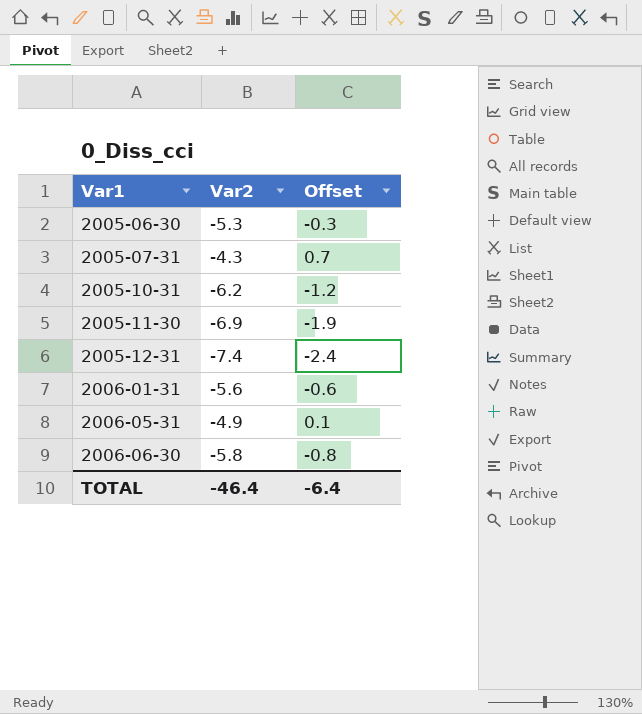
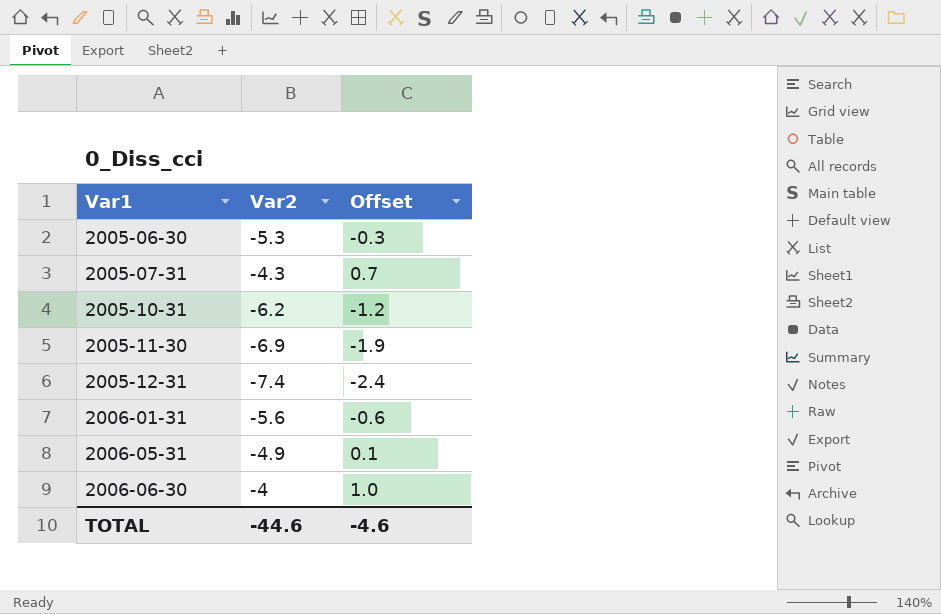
2006-06-30 | Var2: -5.8 -> -4
2006-06-30 | Offset: -0.8 -> 1.0
TOTAL | Var2: -46.4 -> -44.6
TOTAL | Offset: -6.4 -> -4.6

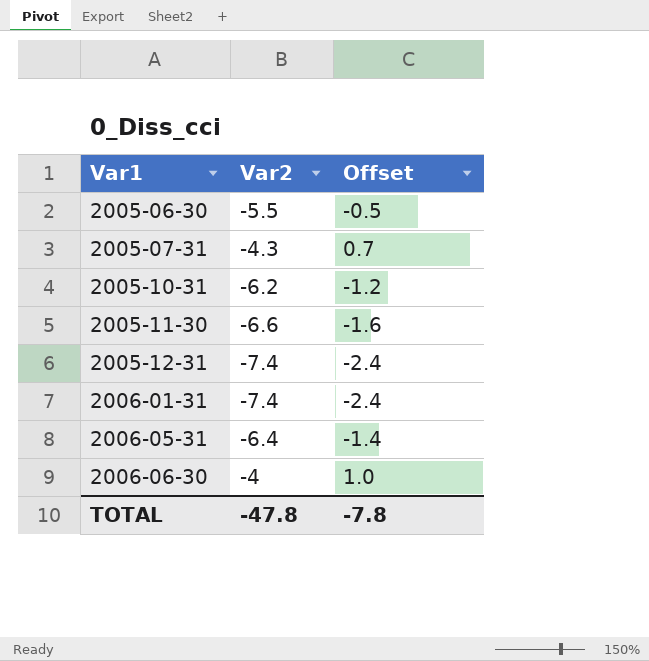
2005-06-30 | Var2: -5.3 -> -5.5
2005-06-30 | Offset: -0.3 -> -0.5
2005-11-30 | Var2: -6.9 -> -6.6
2005-11-30 | Offset: -1.9 -> -1.6
2006-01-31 | Var2: -5.6 -> -7.4
2006-01-31 | Offset: -0.6 -> -2.4
2006-05-31 | Var2: -4.9 -> -6.4
2006-05-31 | Offset: 0.1 -> -1.4
TOTAL | Var2: -44.6 -> -47.8
TOTAL | Offset: -4.6 -> -7.8

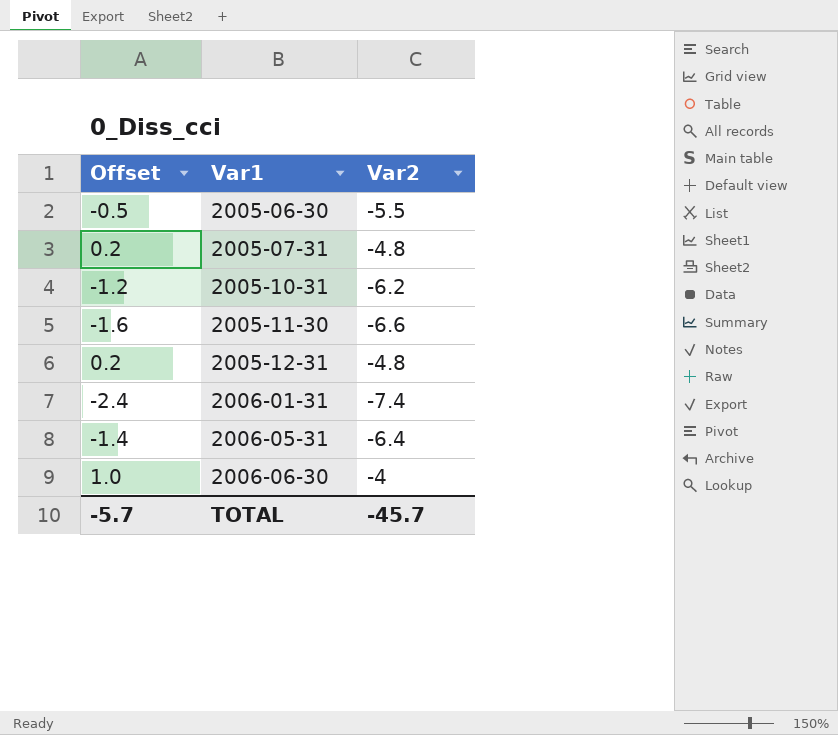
column Offset | position: 3 -> 1
2005-07-31 | Offset: 0.7 -> 0.2
2005-07-31 | Var2: -4.3 -> -4.8
2005-12-31 | Offset: -2.4 -> 0.2
2005-12-31 | Var2: -7.4 -> -4.8
TOTAL | Offset: -7.8 -> -5.7
TOTAL | Var2: -47.8 -> -45.7

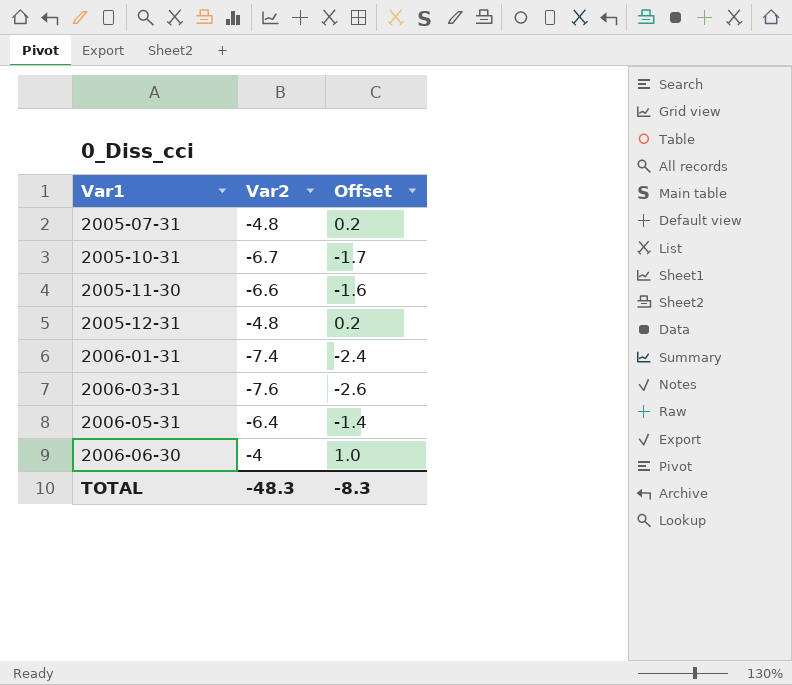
column Offset | position: 1 -> 3
row 2005-06-30: -0.5 | -5.5 -> none
2005-10-31 | Var2: -6.2 -> -6.7
2005-10-31 | Offset: -1.2 -> -1.7
row 2006-03-31: none -> -7.6 | -2.6
TOTAL | Var2: -45.7 -> -48.3
TOTAL | Offset: -5.7 -> -8.3

